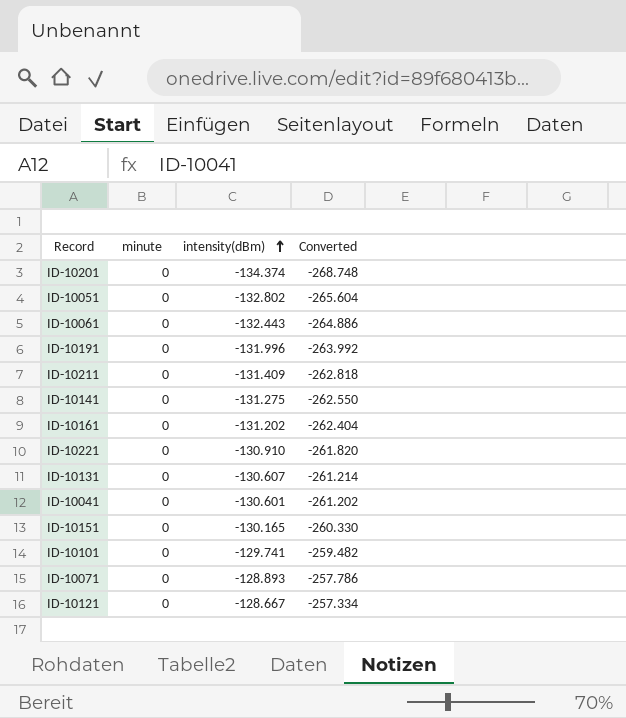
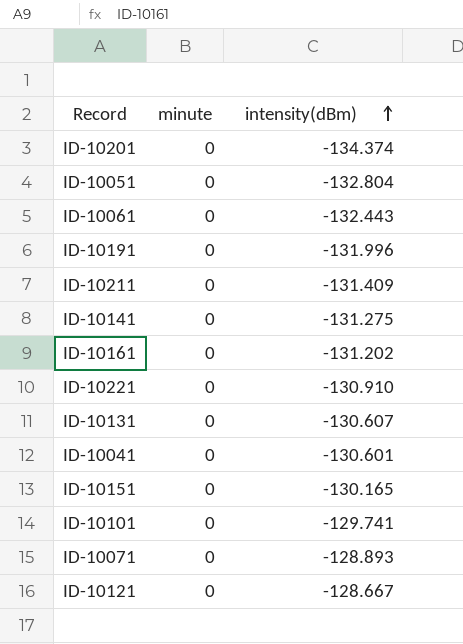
column Converted | formula: [intensity(dBm)] * 2 -> none
ID-10051 | intensity(dBm): -132.802 -> -132.804

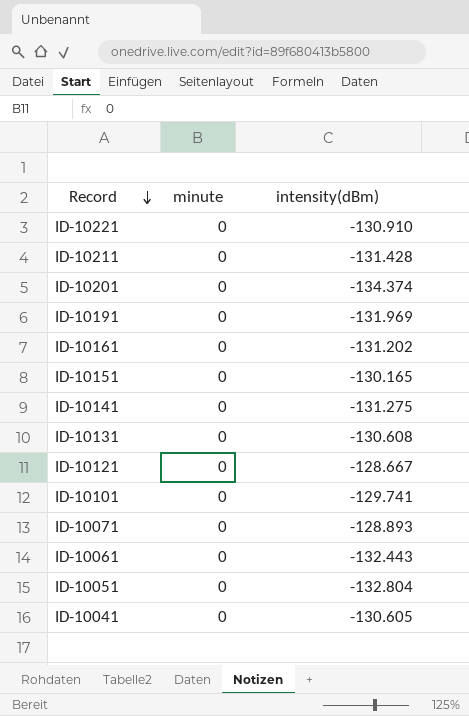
row order: intensity(dBm) ascending -> Record descending
ID-10211 | intensity(dBm): -131.409 -> -131.428
ID-10191 | intensity(dBm): -131.996 -> -131.969
ID-10131 | intensity(dBm): -130.607 -> -130.608
ID-10041 | intensity(dBm): -130.601 -> -130.605

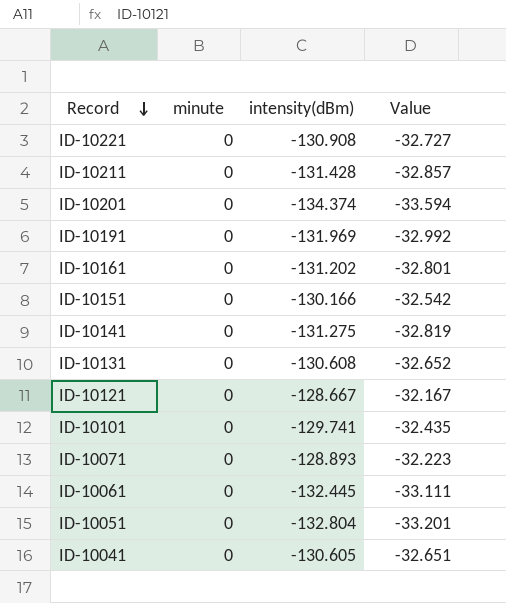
column Value | formula: none -> [intensity(dBm)] * 0.25
ID-10221 | intensity(dBm): -130.910 -> -130.908
ID-10151 | intensity(dBm): -130.165 -> -130.166
ID-10061 | intensity(dBm): -132.443 -> -132.445

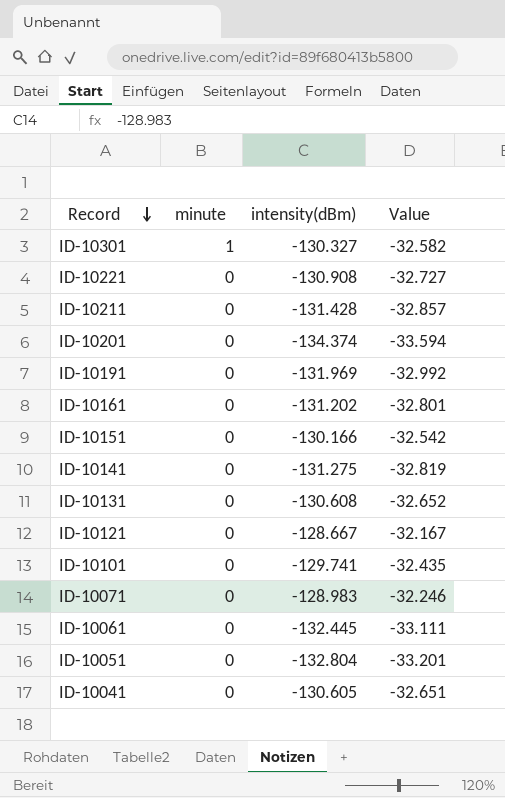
row ID-10301: none -> 1 | -130.327 | -32.582
ID-10071 | intensity(dBm): -128.893 -> -128.983
ID-10071 | Value: -32.223 -> -32.246

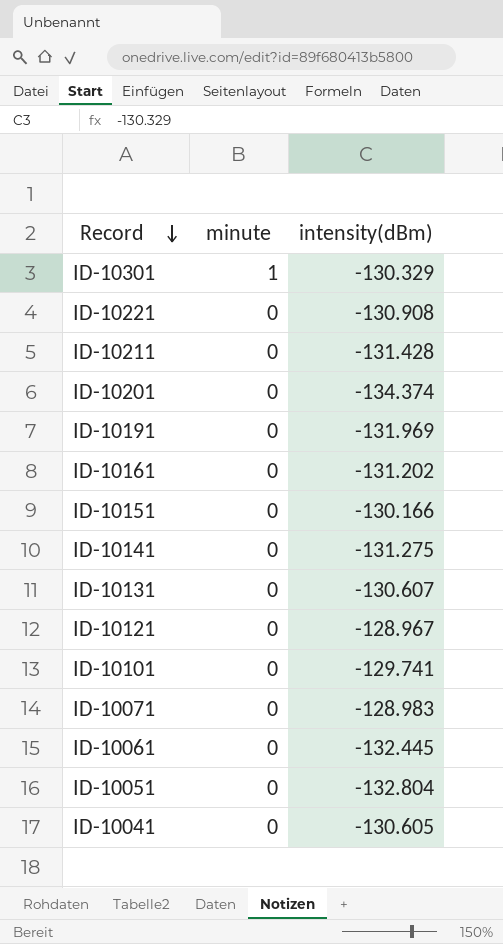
column Value | formula: [intensity(dBm)] * 0.25 -> none
ID-10301 | intensity(dBm): -130.327 -> -130.329
ID-10131 | intensity(dBm): -130.608 -> -130.607
ID-10121 | intensity(dBm): -128.667 -> -128.967

